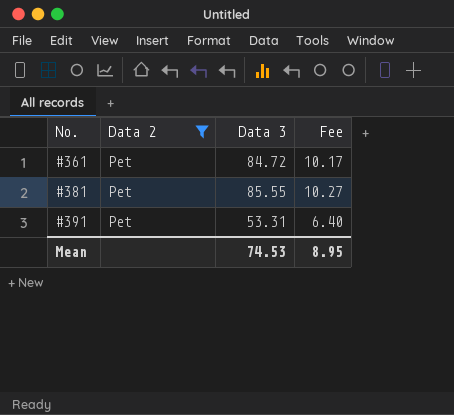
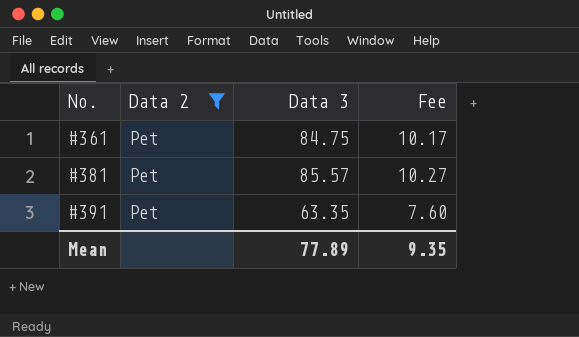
#361 | Data 3: 84.72 -> 84.75
#381 | Data 3: 85.55 -> 85.57
#391 | Data 3: 53.31 -> 63.35
#391 | Fee: 6.40 -> 7.60
Mean | Data 3: 74.53 -> 77.89
Mean | Fee: 8.95 -> 9.35

